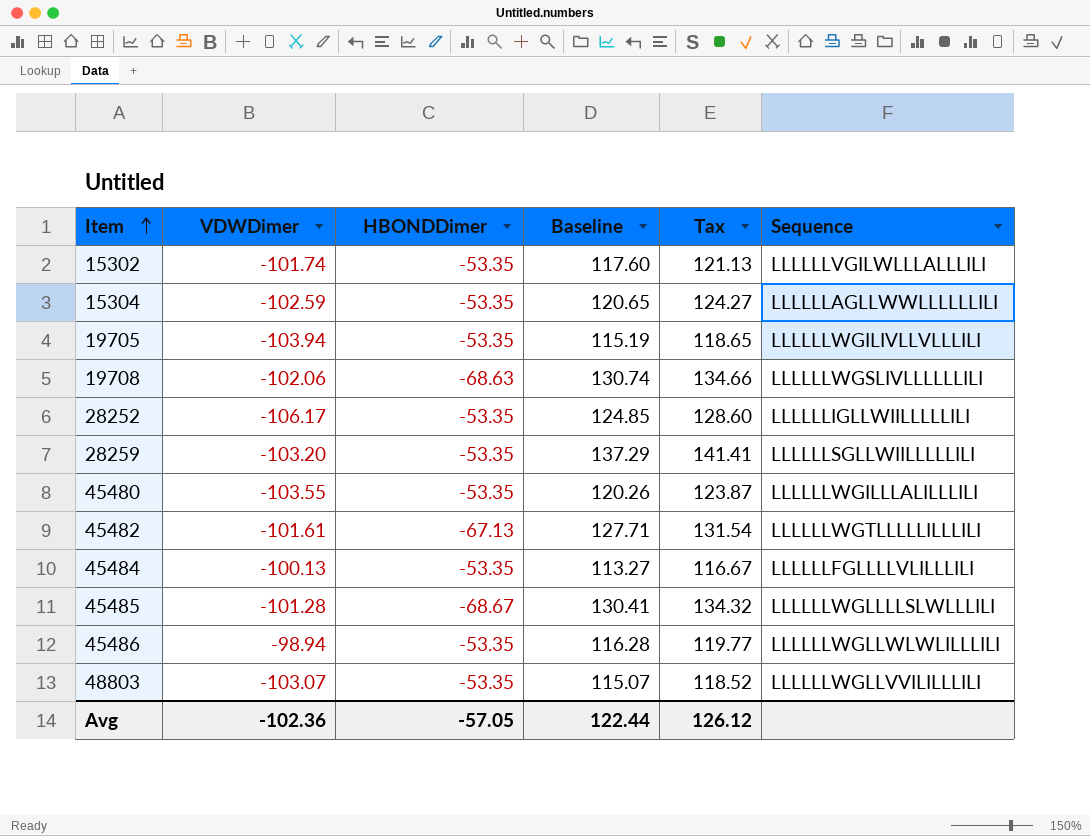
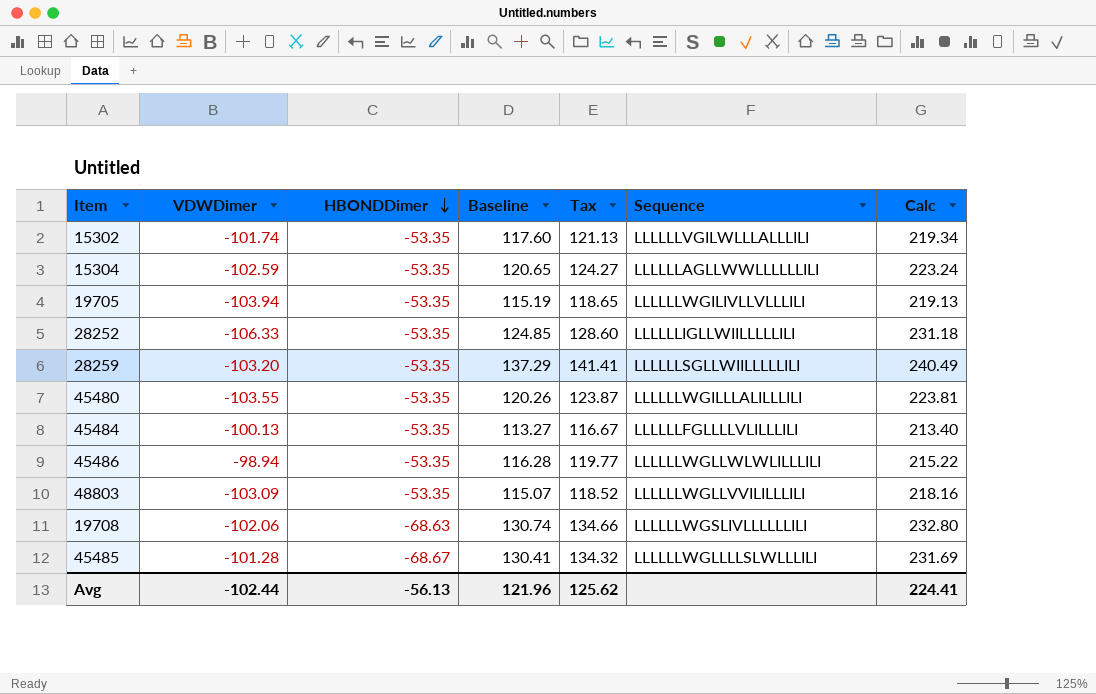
row order: Item ascending -> HBONDDimer descending
column Calc | formula: none -> [Baseline] - [VDWDimer]
row 45482: -101.61 | -67.13 | 127.71 | 131.54 | LLLLLLWGTLLLLLILLLILI -> none
28252 | VDWDimer: -106.17 -> -106.33
48803 | VDWDimer: -103.07 -> -103.09
Avg | VDWDimer: -102.36 -> -102.44
Avg | HBONDDimer: -57.05 -> -56.13
Avg | Baseline: 122.44 -> 121.96
Avg | Tax: 126.12 -> 125.62

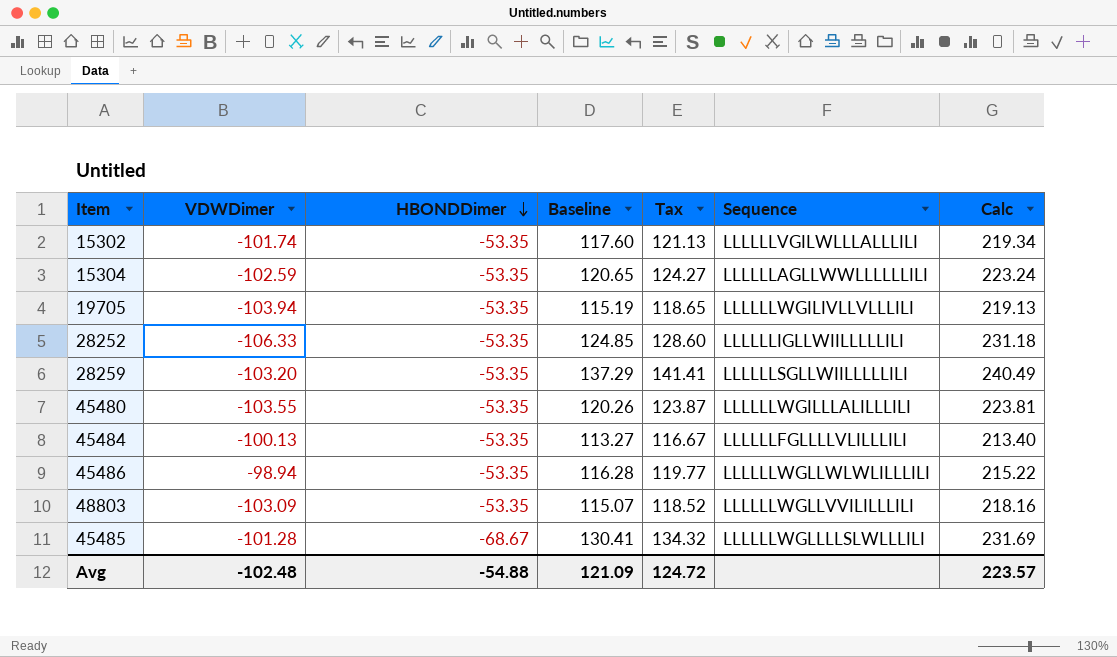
row 19708: -102.06 | -68.63 | 130.74 | 134.66 | LLLLLLWGSLIVLLLLLLILI | 232.80 -> none
Avg | VDWDimer: -102.44 -> -102.48
Avg | HBONDDimer: -56.13 -> -54.88
Avg | Baseline: 121.96 -> 121.09
Avg | Tax: 125.62 -> 124.72
Avg | Calc: 224.41 -> 223.57

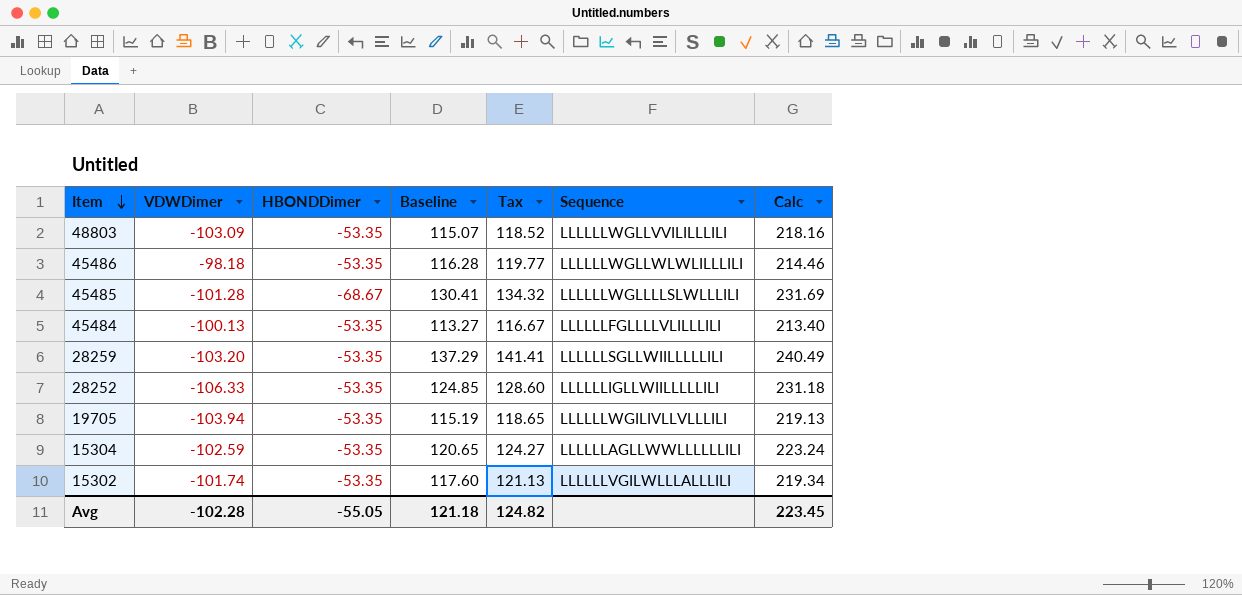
row order: HBONDDimer descending -> Item descending
row 45480: -103.55 | -53.35 | 120.26 | 123.87 | LLLLLLWGILLLALILLLILI | 223.81 -> none
45486 | VDWDimer: -98.94 -> -98.18
45486 | Calc: 215.22 -> 214.46
Avg | VDWDimer: -102.48 -> -102.28
Avg | HBONDDimer: -54.88 -> -55.05
Avg | Baseline: 121.09 -> 121.18
Avg | Tax: 124.72 -> 124.82
Avg | Calc: 223.57 -> 223.45

